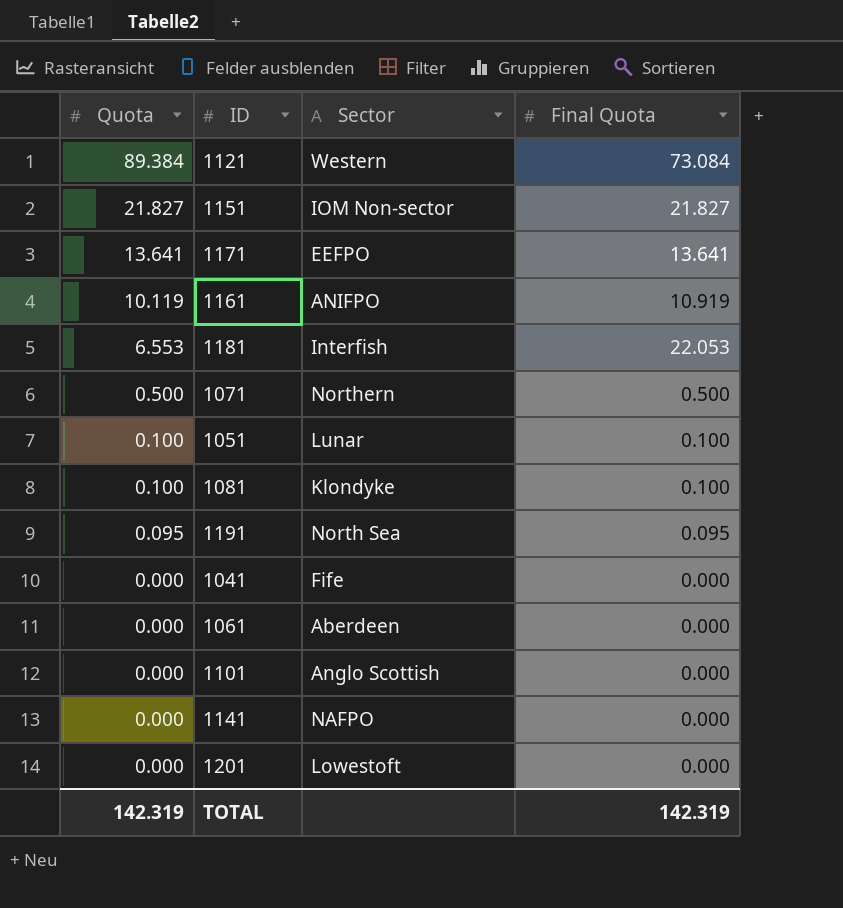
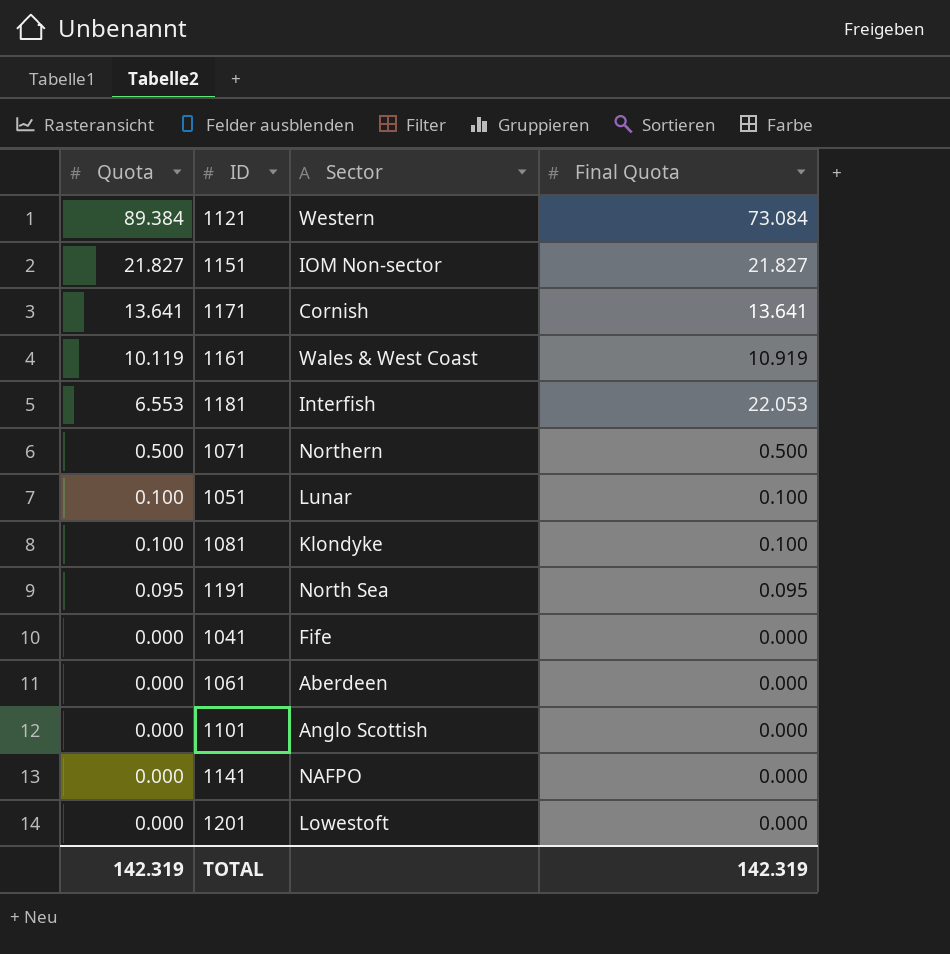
1171 | Sector: EEFPO -> Cornish
1161 | Sector: ANIFPO -> Wales & West Coast

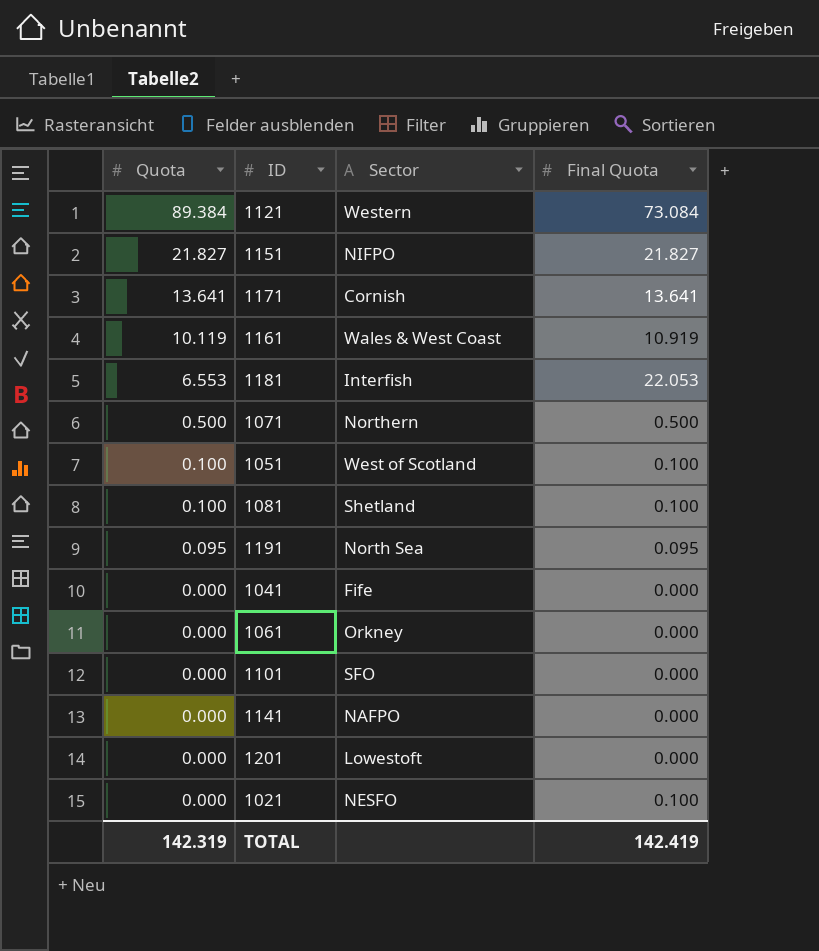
1151 | Sector: IOM Non-sector -> NIFPO
1051 | Sector: Lunar -> West of Scotland
1081 | Sector: Klondyke -> Shetland
1061 | Sector: Aberdeen -> Orkney
1101 | Sector: Anglo Scottish -> SFO
row 1021: none -> 0.000 | NESFO | 0.100
TOTAL | Final Quota: 142.319 -> 142.419

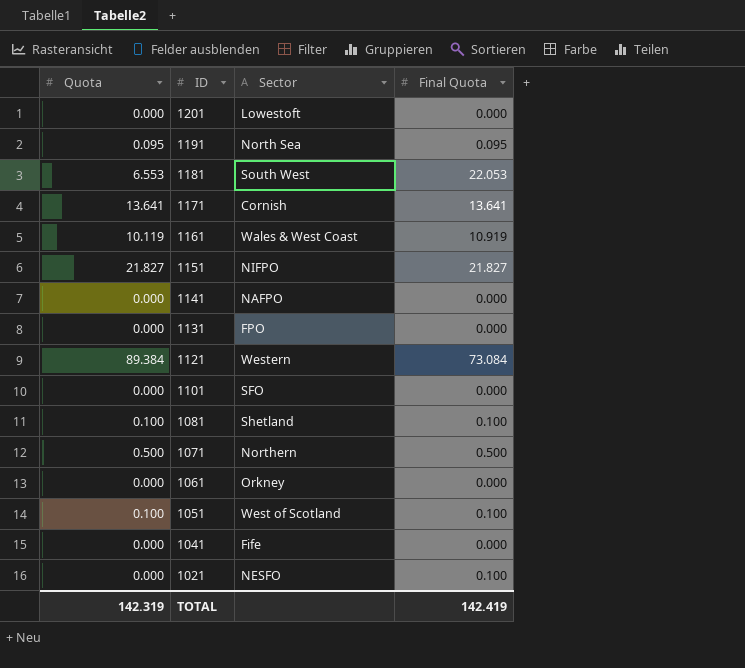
row order: Quota descending -> ID descending
1181 | Sector: Interfish -> South West
row 1131: none -> 0.000 | FPO | 0.000

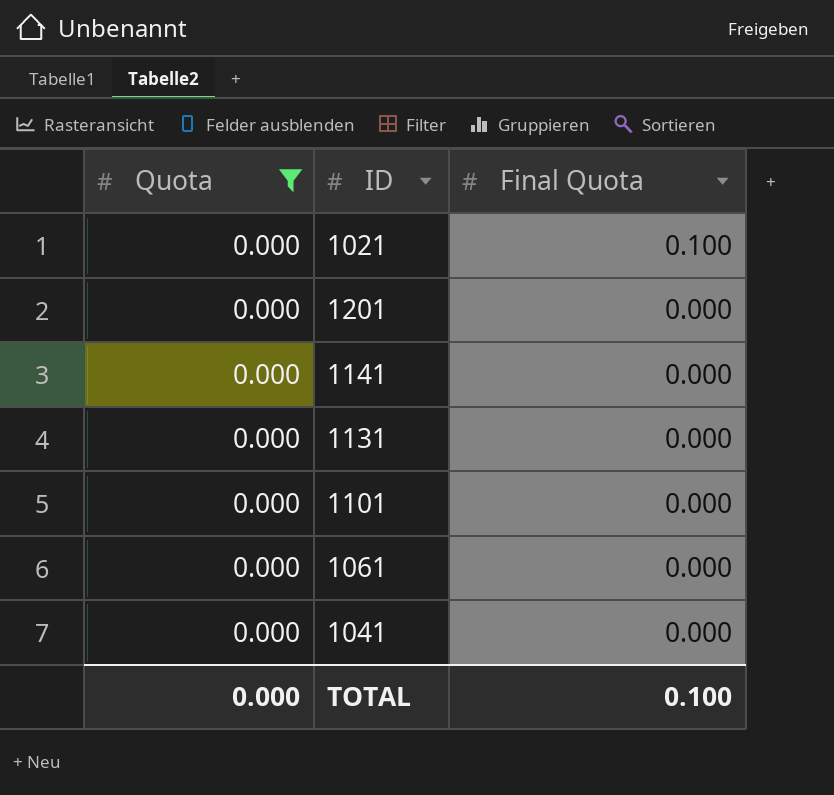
filter: none -> Quota = 0.000
row order: ID descending -> Final Quota descending
column Sector | position: 3 -> none
TOTAL | Quota: 142.319 -> 0.000
TOTAL | Final Quota: 142.419 -> 0.100

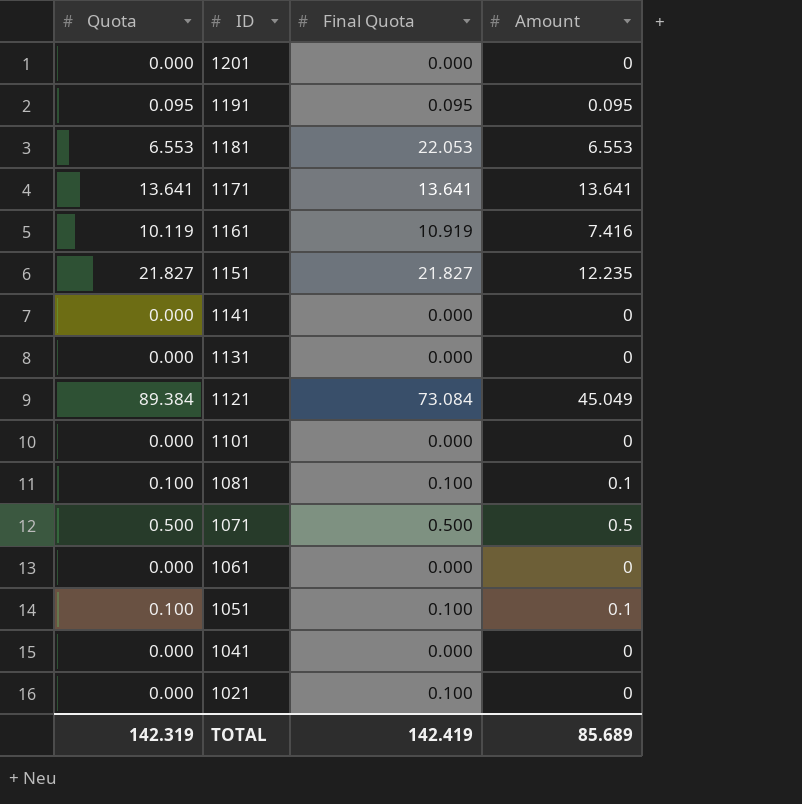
filter: Quota = 0.000 -> none
row order: Final Quota descending -> ID descending
column Amount | position: none -> 4
TOTAL | Quota: 0.000 -> 142.319
TOTAL | Final Quota: 0.100 -> 142.419

